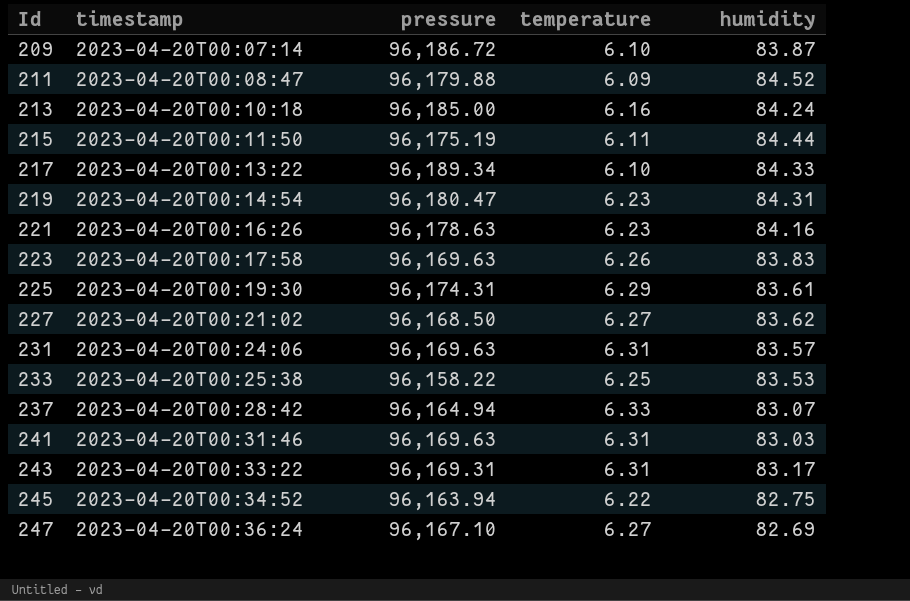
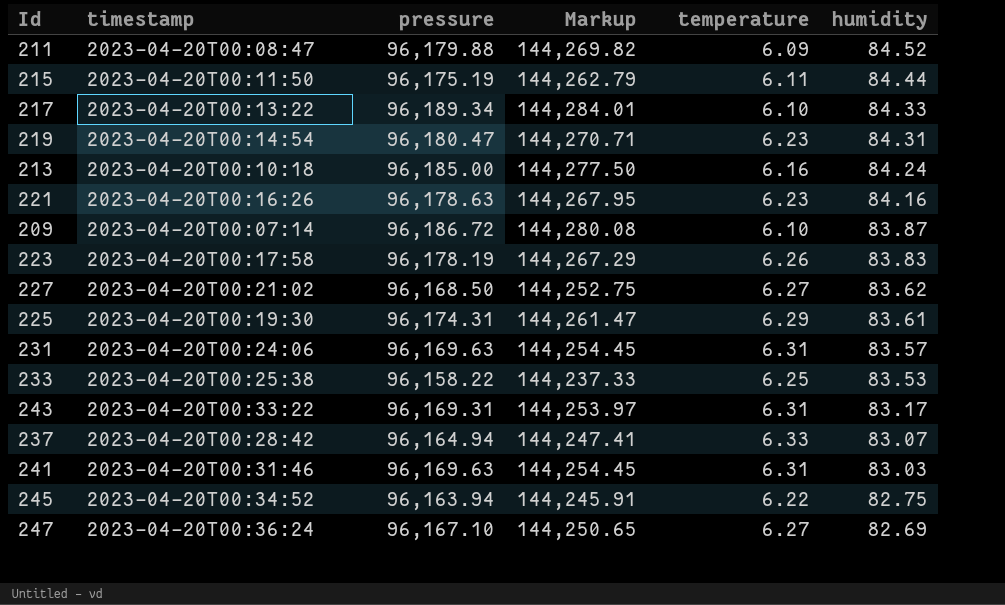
row order: Id ascending -> humidity descending
column Markup | formula: none -> [pressure] * 1.5
223 | pressure: 96,169.63 -> 96,178.19

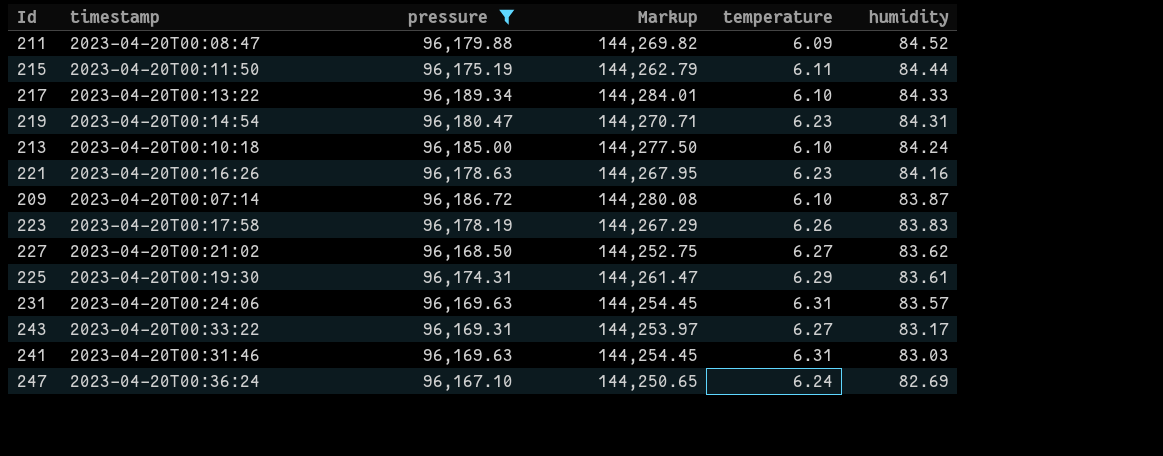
filter: none -> pressure >= 96,167.10
213 | temperature: 6.16 -> 6.10
243 | temperature: 6.31 -> 6.27
247 | temperature: 6.27 -> 6.24

